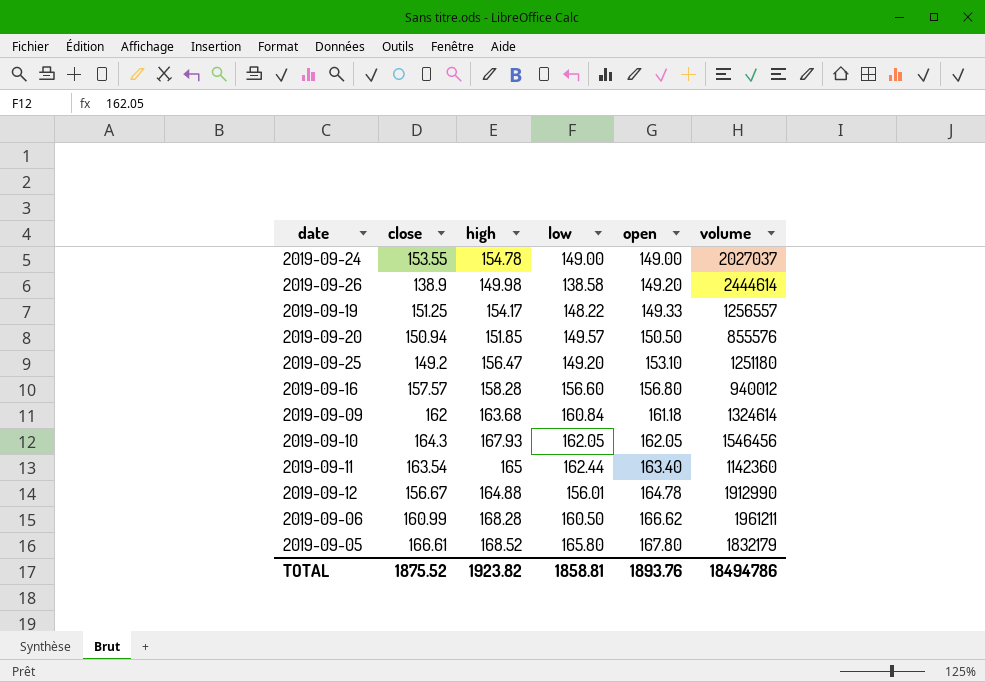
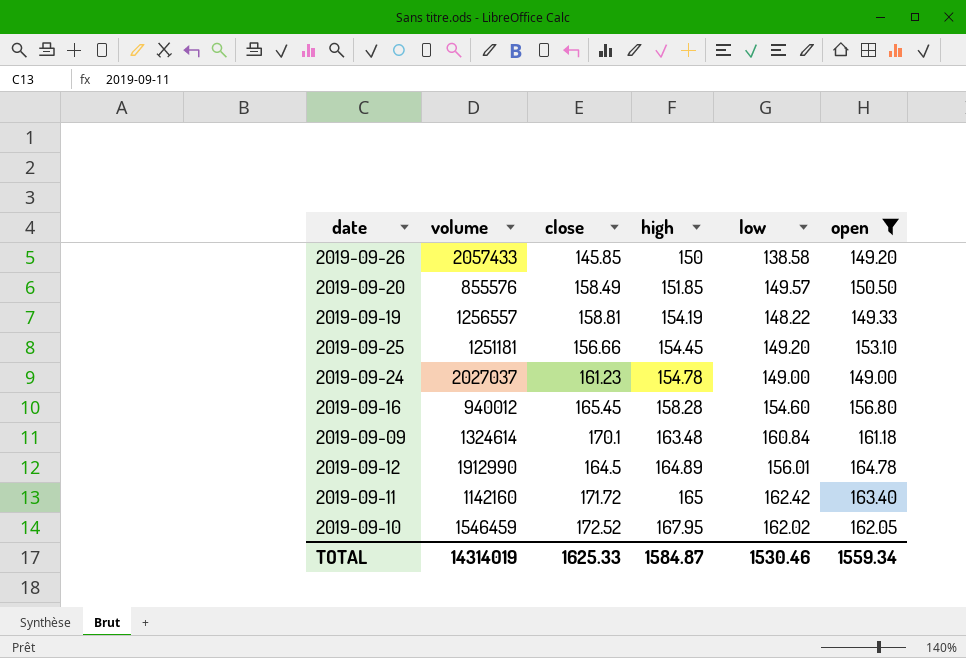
filter: none -> open <= 164.78
row order: open ascending -> high ascending
column volume | position: 6 -> 2
2019-09-26 | volume: 2444614 -> 2057433
2019-09-26 | close: 138.9 -> 145.85
2019-09-26 | high: 149.98 -> 150
2019-09-20 | close: 150.94 -> 158.49
2019-09-19 | close: 151.25 -> 158.81
2019-09-19 | high: 154.17 -> 154.19
2019-09-25 | volume: 1251180 -> 1251181
2019-09-25 | close: 149.2 -> 156.66
2019-09-25 | high: 156.47 -> 154.45
2019-09-24 | close: 153.55 -> 161.23
2019-09-16 | close: 157.57 -> 165.45
2019-09-16 | low: 156.60 -> 154.60
2019-09-09 | close: 162 -> 170.1
2019-09-09 | high: 163.68 -> 163.48
2019-09-12 | close: 156.67 -> 164.5
2019-09-12 | high: 164.88 -> 164.89
2019-09-11 | volume: 1142360 -> 1142160
2019-09-11 | close: 163.54 -> 171.72
2019-09-11 | low: 162.44 -> 162.42
2019-09-10 | volume: 1546456 -> 1546459
2019-09-10 | close: 164.3 -> 172.52
2019-09-10 | high: 167.93 -> 167.95
2019-09-10 | low: 162.05 -> 162.02
TOTAL | volume: 18494786 -> 14314019
TOTAL | close: 1875.52 -> 1625.33
TOTAL | high: 1923.82 -> 1584.87
TOTAL | low: 1858.81 -> 1530.46
TOTAL | open: 1893.76 -> 1559.34

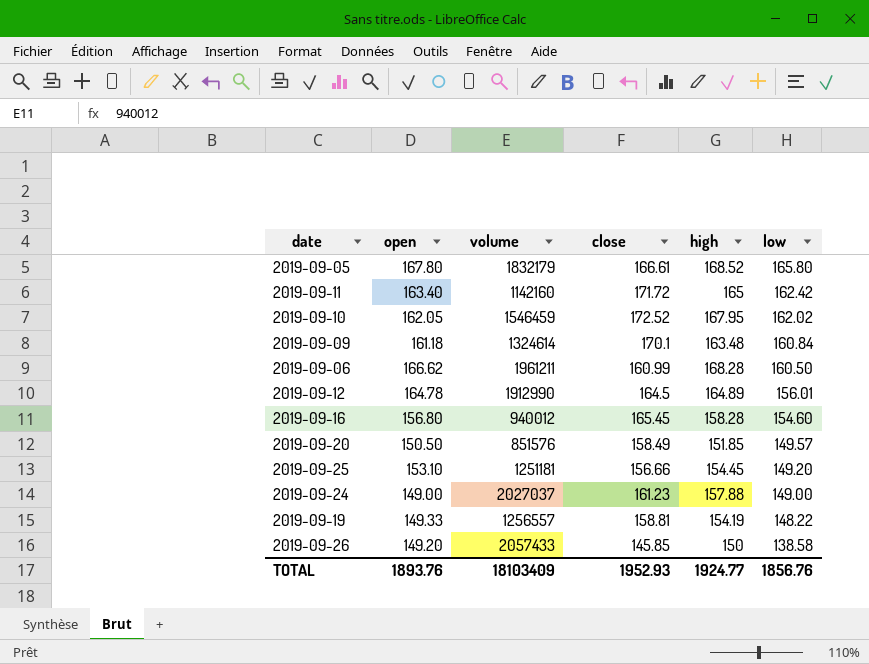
filter: open <= 164.78 -> none
row order: high ascending -> low descending
column open | position: 6 -> 2
2019-09-20 | volume: 855576 -> 851576
2019-09-24 | high: 154.78 -> 157.88
TOTAL | open: 1559.34 -> 1893.76
TOTAL | volume: 14314019 -> 18103409
TOTAL | close: 1625.33 -> 1952.93
TOTAL | high: 1584.87 -> 1924.77
TOTAL | low: 1530.46 -> 1856.76

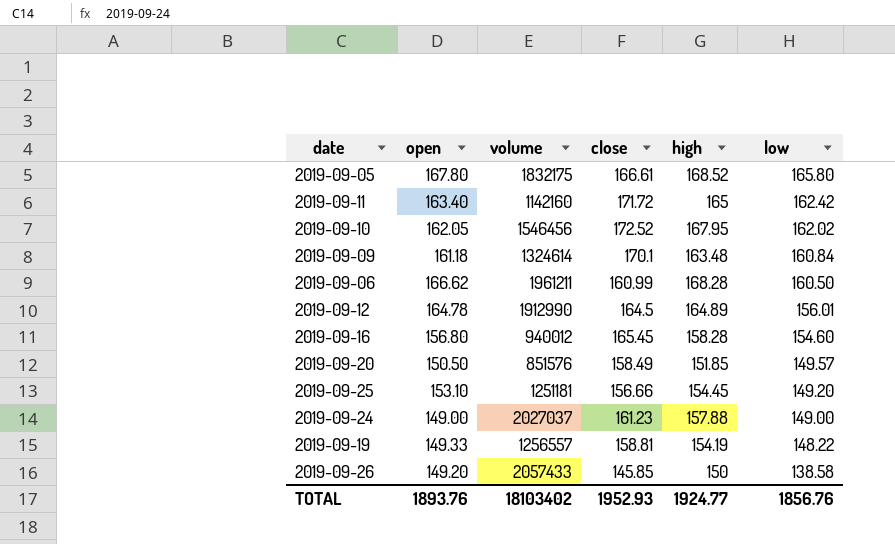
2019-09-05 | volume: 1832179 -> 1832175
2019-09-10 | volume: 1546459 -> 1546456
TOTAL | volume: 18103409 -> 18103402

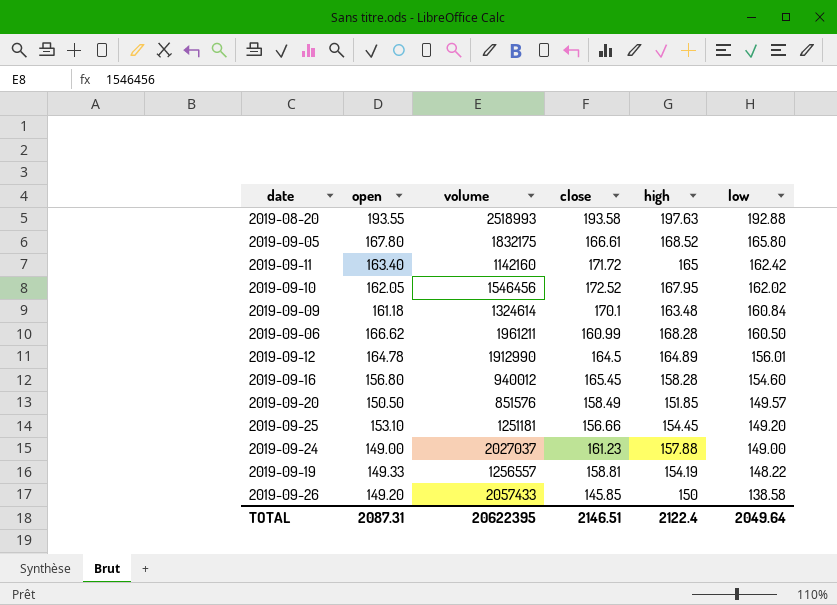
row 2019-08-20: none -> 193.55 | 2518993 | 193.58 | 197.63 | 192.88
TOTAL | open: 1893.76 -> 2087.31
TOTAL | volume: 18103402 -> 20622395
TOTAL | close: 1952.93 -> 2146.51
TOTAL | high: 1924.77 -> 2122.4
TOTAL | low: 1856.76 -> 2049.64

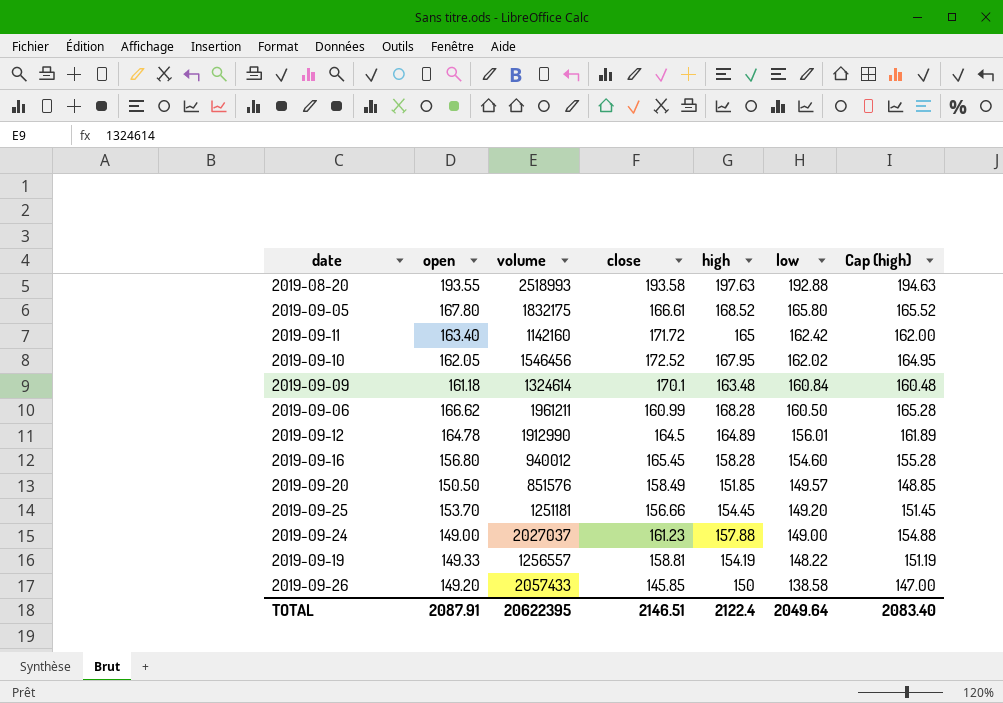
column Cap (high) | formula: none -> [high] - 3
2019-09-25 | open: 153.10 -> 153.70
TOTAL | open: 2087.31 -> 2087.91

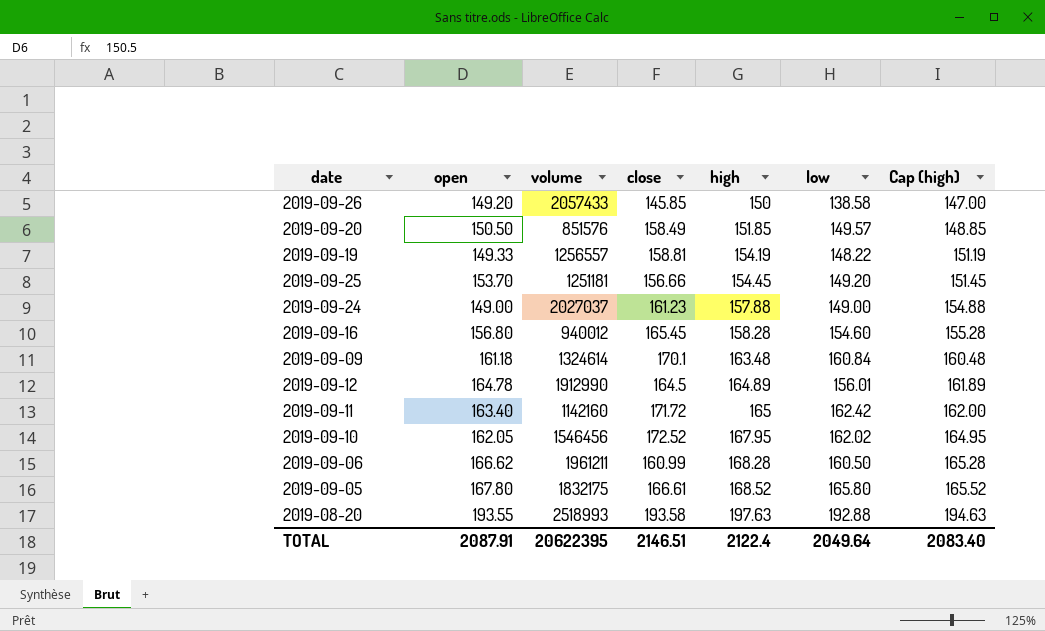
row order: low descending -> high ascending

